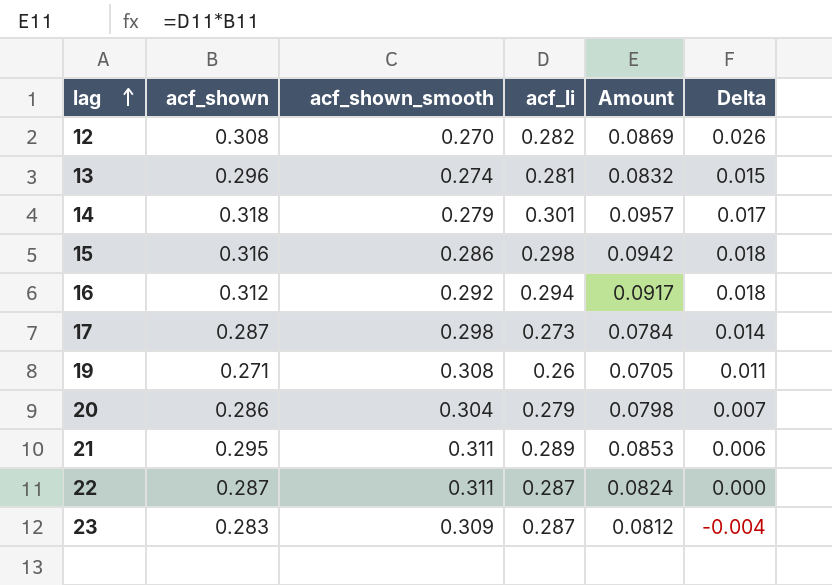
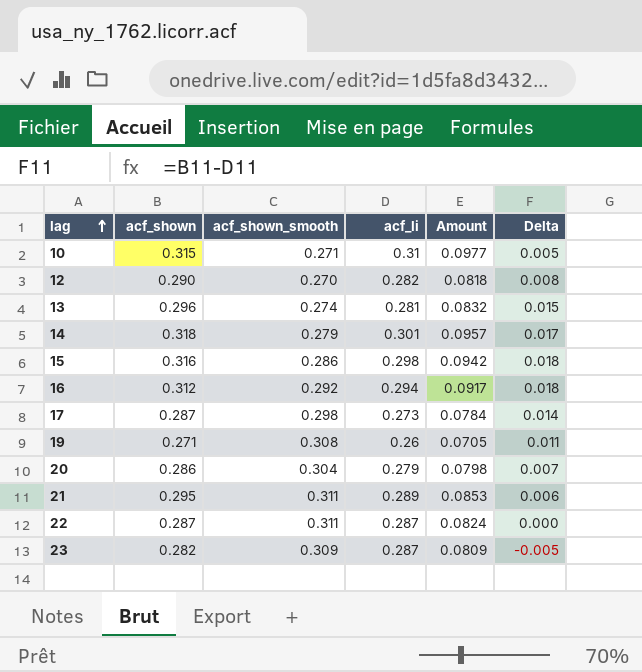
row 10: none -> 0.315 | 0.271 | 0.31 | 0.0977 | 0.005
12 | acf_shown: 0.308 -> 0.290
12 | Amount: 0.0869 -> 0.0818
12 | Delta: 0.026 -> 0.008
23 | acf_shown: 0.283 -> 0.282
23 | Amount: 0.0812 -> 0.0809
23 | Delta: -0.004 -> -0.005

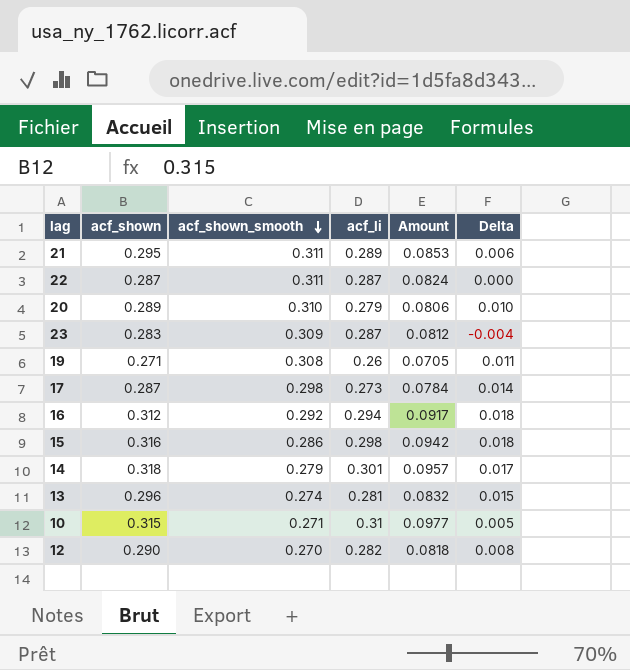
row order: lag ascending -> acf_shown_smooth descending
20 | acf_shown: 0.286 -> 0.289
20 | acf_shown_smooth: 0.304 -> 0.310
20 | Amount: 0.0798 -> 0.0806
20 | Delta: 0.007 -> 0.010
23 | acf_shown: 0.282 -> 0.283
23 | Amount: 0.0809 -> 0.0812
23 | Delta: -0.005 -> -0.004

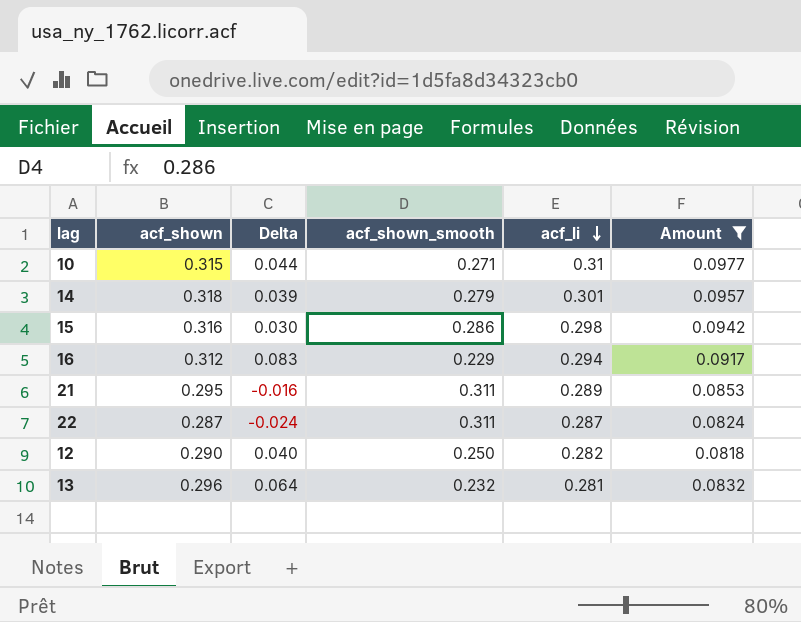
filter: none -> Amount >= 0.0818
row order: acf_shown_smooth descending -> acf_li descending
column Delta | formula: [acf_shown] - [acf_li] -> [acf_shown] - [acf_shown_smooth]
column Delta | position: 6 -> 3
16 | acf_shown_smooth: 0.292 -> 0.229
12 | acf_shown_smooth: 0.270 -> 0.250
13 | acf_shown_smooth: 0.274 -> 0.232

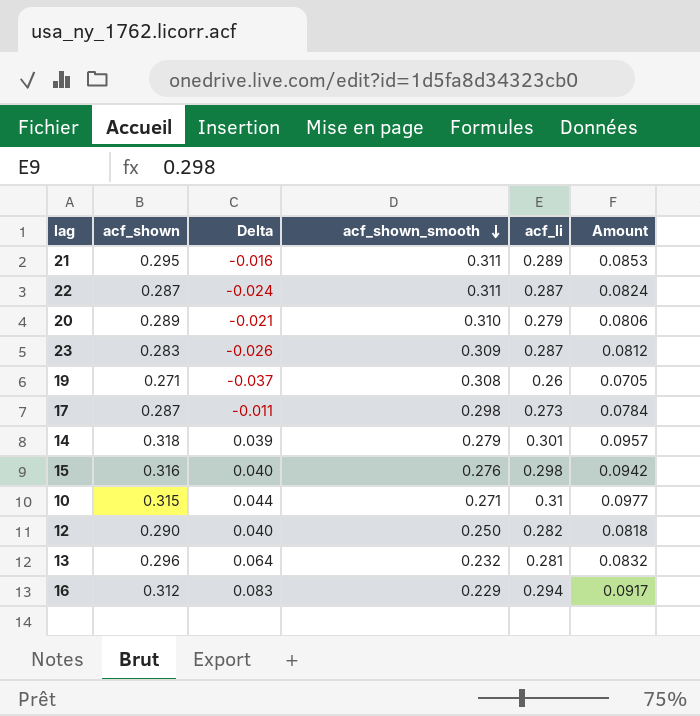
filter: Amount >= 0.0818 -> none
row order: acf_li descending -> acf_shown_smooth descending
15 | Delta: 0.030 -> 0.040
15 | acf_shown_smooth: 0.286 -> 0.276

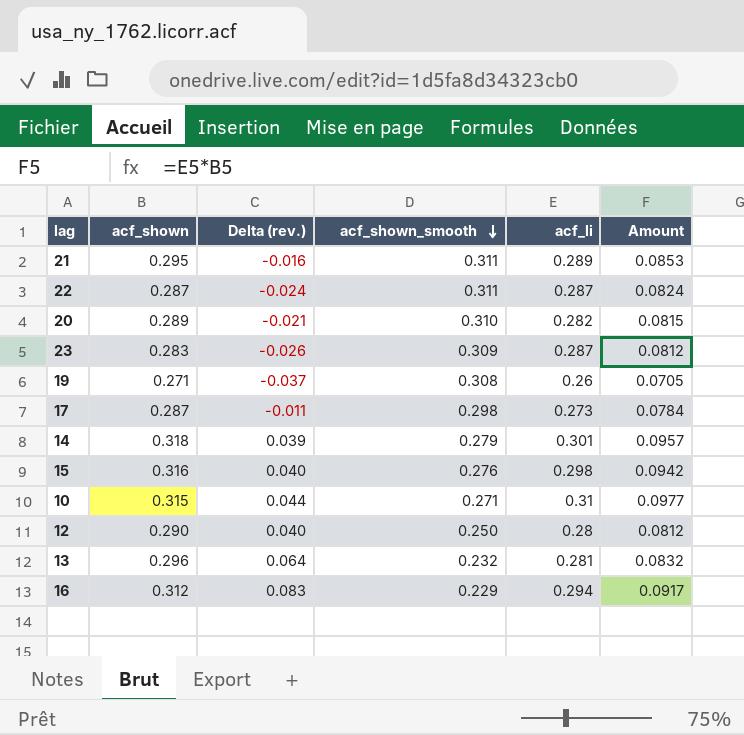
column name: Delta -> Delta (rev.)
20 | acf_li: 0.279 -> 0.282
20 | Amount: 0.0806 -> 0.0815
12 | acf_li: 0.282 -> 0.28
12 | Amount: 0.0818 -> 0.0812

